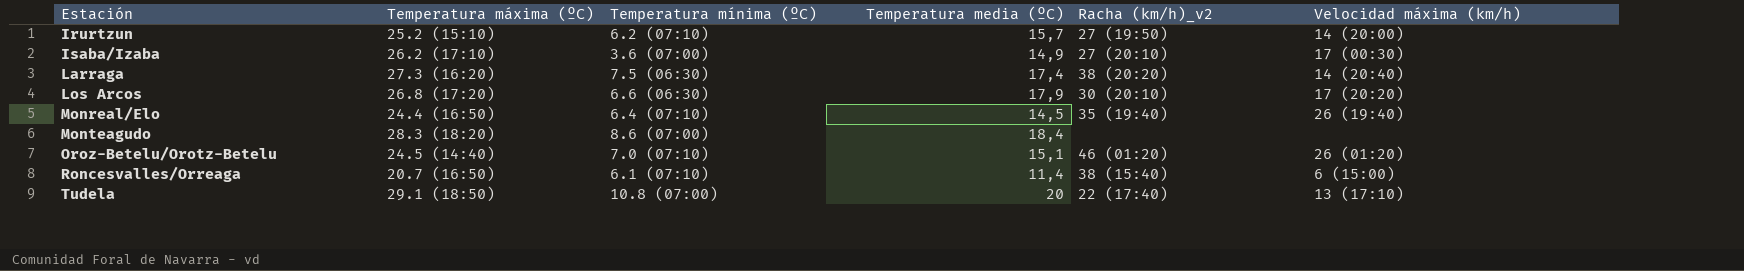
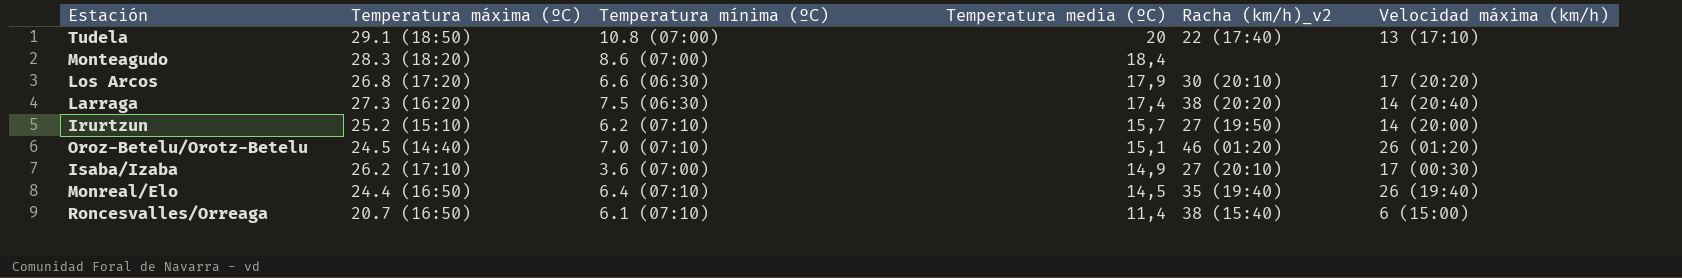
row order: Estación ascending -> Temperatura media (ºC) descending

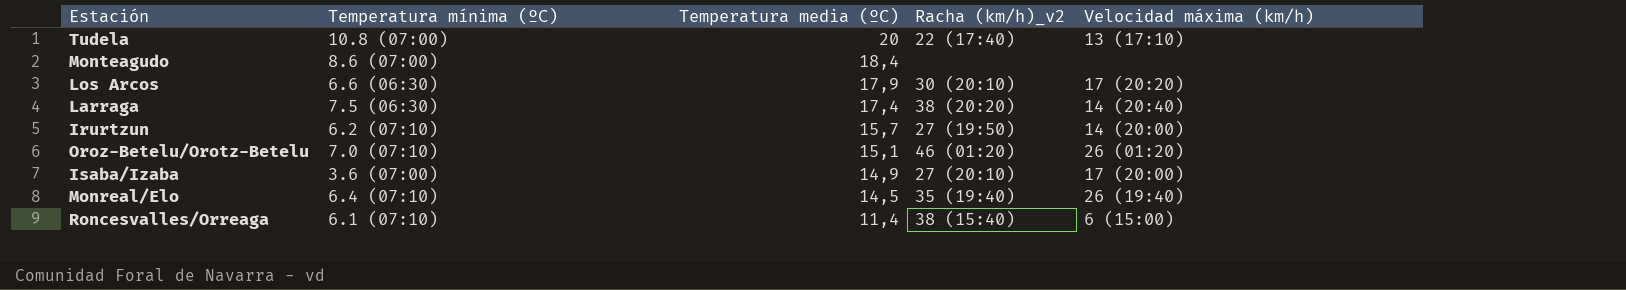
column Temperatura máxima (ºC) | position: 2 -> none
Isaba/Izaba | Velocidad máxima (km/h): 17 (00:30) -> 17 (20:00)

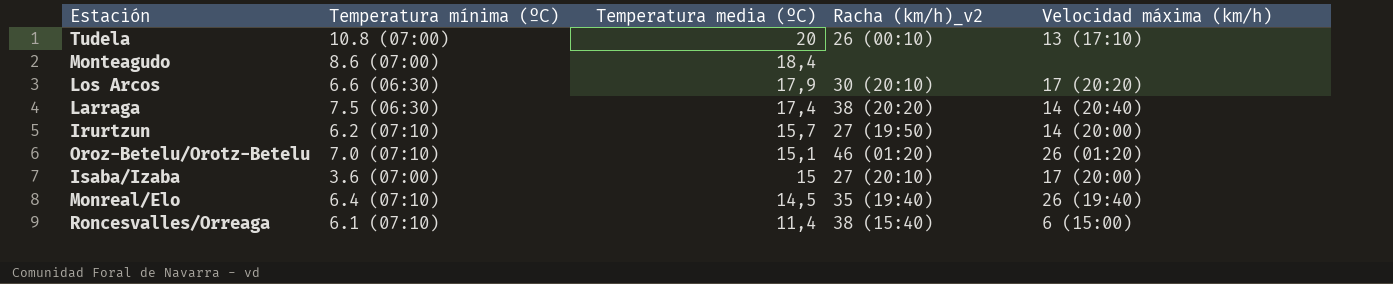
Tudela | Racha (km/h)_v2: 22 (17:40) -> 26 (00:10)
Isaba/Izaba | Temperatura media (ºC): 14,9 -> 15

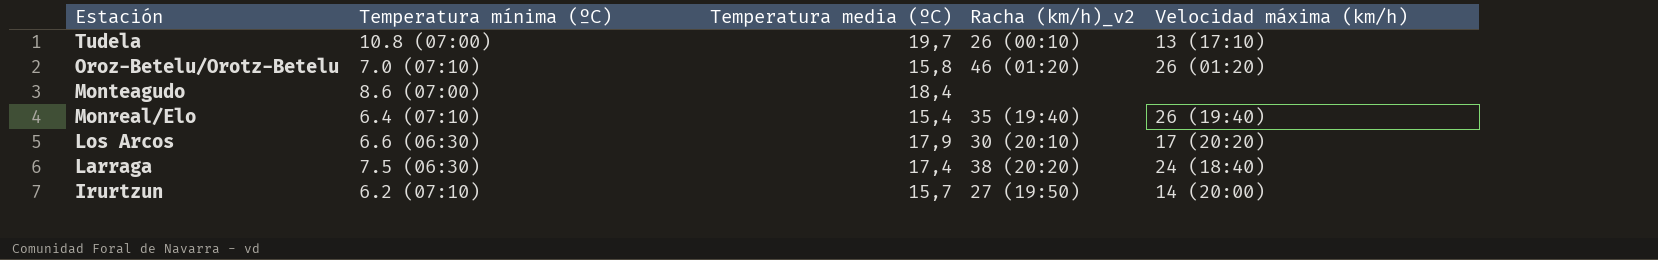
row order: Temperatura media (ºC) descending -> Estación descending
row Isaba/Izaba: 3.6 (07:00) | 15 | 27 (20:10) | 17 (20:00) -> none
row Roncesvalles/Orreaga: 6.1 (07:10) | 11,4 | 38 (15:40) | 6 (15:00) -> none
Tudela | Temperatura media (ºC): 20 -> 19,7
Oroz-Betelu/Orotz-Betelu | Temperatura media (ºC): 15,1 -> 15,8
Monreal/Elo | Temperatura media (ºC): 14,5 -> 15,4
Larraga | Velocidad máxima (km/h): 14 (20:40) -> 24 (18:40)

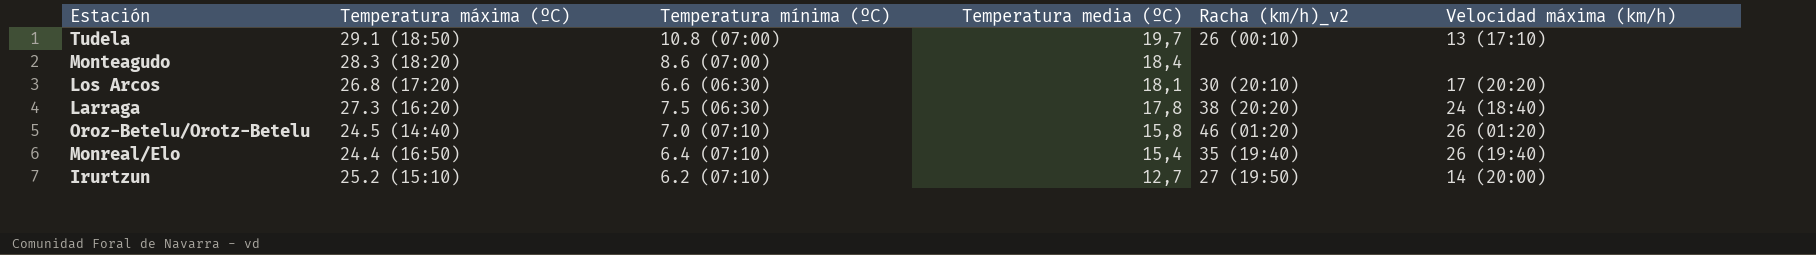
row order: Estación descending -> Temperatura media (ºC) descending
column Temperatura máxima (ºC) | position: none -> 2
Los Arcos | Temperatura media (ºC): 17,9 -> 18,1
Larraga | Temperatura media (ºC): 17,4 -> 17,8
Irurtzun | Temperatura media (ºC): 15,7 -> 12,7

